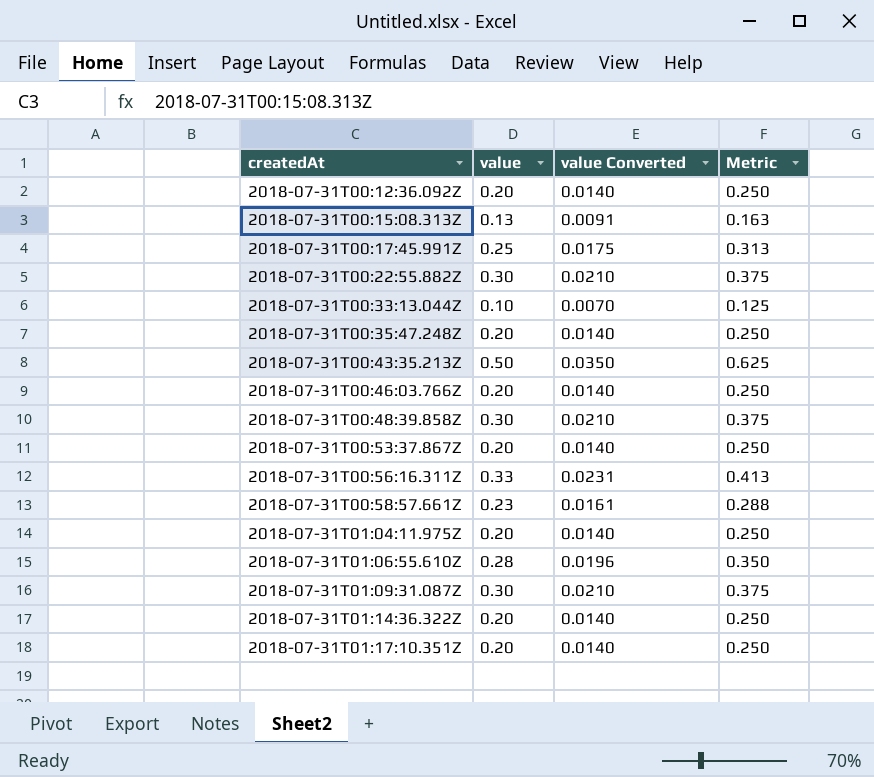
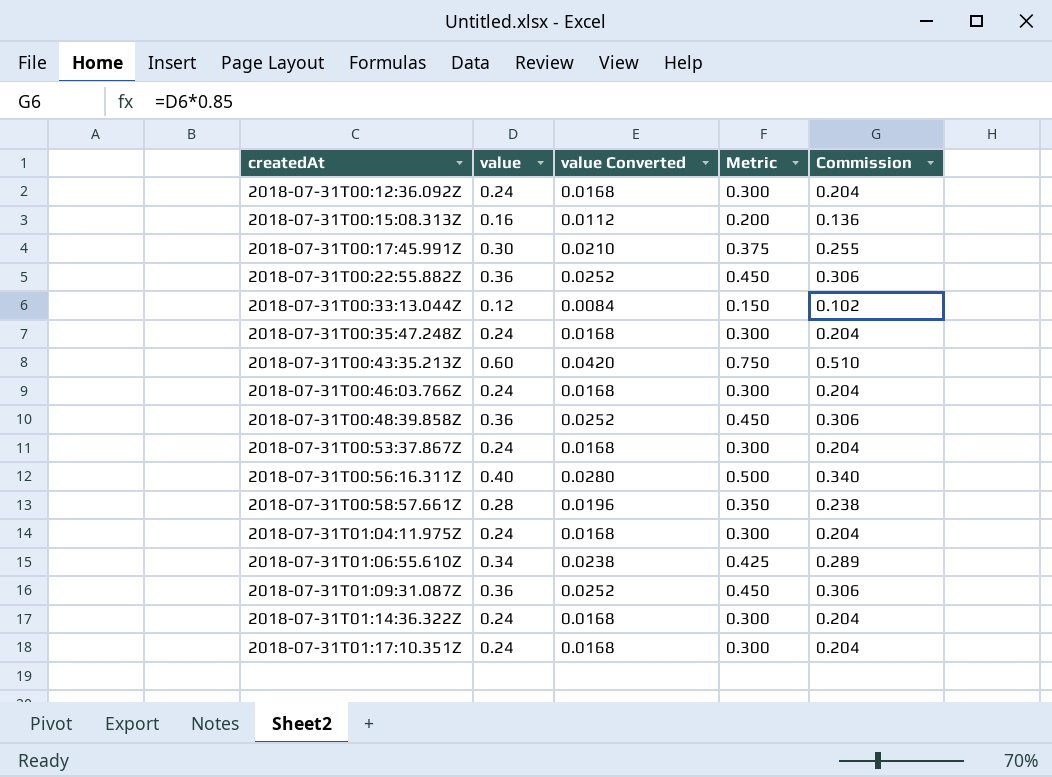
column Commission | formula: none -> [value] * 0.85
2018-07-31T00:12:36.092Z | value: 0.20 -> 0.24
2018-07-31T00:12:36.092Z | value Converted: 0.0140 -> 0.0168
2018-07-31T00:12:36.092Z | Metric: 0.250 -> 0.300
2018-07-31T00:15:08.313Z | value: 0.13 -> 0.16
2018-07-31T00:15:08.313Z | value Converted: 0.0091 -> 0.0112
2018-07-31T00:15:08.313Z | Metric: 0.163 -> 0.200
2018-07-31T00:17:45.991Z | value: 0.25 -> 0.30
2018-07-31T00:17:45.991Z | value Converted: 0.0175 -> 0.0210
2018-07-31T00:17:45.991Z | Metric: 0.313 -> 0.375
2018-07-31T00:22:55.882Z | value: 0.30 -> 0.36
2018-07-31T00:22:55.882Z | value Converted: 0.0210 -> 0.0252
2018-07-31T00:22:55.882Z | Metric: 0.375 -> 0.450
2018-07-31T00:33:13.044Z | value: 0.10 -> 0.12
2018-07-31T00:33:13.044Z | value Converted: 0.0070 -> 0.0084
2018-07-31T00:33:13.044Z | Metric: 0.125 -> 0.150
2018-07-31T00:35:47.248Z | value: 0.20 -> 0.24
2018-07-31T00:35:47.248Z | value Converted: 0.0140 -> 0.0168
2018-07-31T00:35:47.248Z | Metric: 0.250 -> 0.300
2018-07-31T00:43:35.213Z | value: 0.50 -> 0.60
2018-07-31T00:43:35.213Z | value Converted: 0.0350 -> 0.0420
2018-07-31T00:43:35.213Z | Metric: 0.625 -> 0.750
2018-07-31T00:46:03.766Z | value: 0.20 -> 0.24
2018-07-31T00:46:03.766Z | value Converted: 0.0140 -> 0.0168
2018-07-31T00:46:03.766Z | Metric: 0.250 -> 0.300
2018-07-31T00:48:39.858Z | value: 0.30 -> 0.36
2018-07-31T00:48:39.858Z | value Converted: 0.0210 -> 0.0252
2018-07-31T00:48:39.858Z | Metric: 0.375 -> 0.450
2018-07-31T00:53:37.867Z | value: 0.20 -> 0.24
2018-07-31T00:53:37.867Z | value Converted: 0.0140 -> 0.0168
2018-07-31T00:53:37.867Z | Metric: 0.250 -> 0.300
2018-07-31T00:56:16.311Z | value: 0.33 -> 0.40
2018-07-31T00:56:16.311Z | value Converted: 0.0231 -> 0.0280
2018-07-31T00:56:16.311Z | Metric: 0.413 -> 0.500
2018-07-31T00:58:57.661Z | value: 0.23 -> 0.28
2018-07-31T00:58:57.661Z | value Converted: 0.0161 -> 0.0196
2018-07-31T00:58:57.661Z | Metric: 0.288 -> 0.350
2018-07-31T01:04:11.975Z | value: 0.20 -> 0.24
2018-07-31T01:04:11.975Z | value Converted: 0.0140 -> 0.0168
2018-07-31T01:04:11.975Z | Metric: 0.250 -> 0.300
2018-07-31T01:06:55.610Z | value: 0.28 -> 0.34
2018-07-31T01:06:55.610Z | value Converted: 0.0196 -> 0.0238
2018-07-31T01:06:55.610Z | Metric: 0.350 -> 0.425
2018-07-31T01:09:31.087Z | value: 0.30 -> 0.36
2018-07-31T01:09:31.087Z | value Converted: 0.0210 -> 0.0252
2018-07-31T01:09:31.087Z | Metric: 0.375 -> 0.450
2018-07-31T01:14:36.322Z | value: 0.20 -> 0.24
2018-07-31T01:14:36.322Z | value Converted: 0.0140 -> 0.0168
2018-07-31T01:14:36.322Z | Metric: 0.250 -> 0.300
2018-07-31T01:17:10.351Z | value: 0.20 -> 0.24
2018-07-31T01:17:10.351Z | value Converted: 0.0140 -> 0.0168
2018-07-31T01:17:10.351Z | Metric: 0.250 -> 0.300

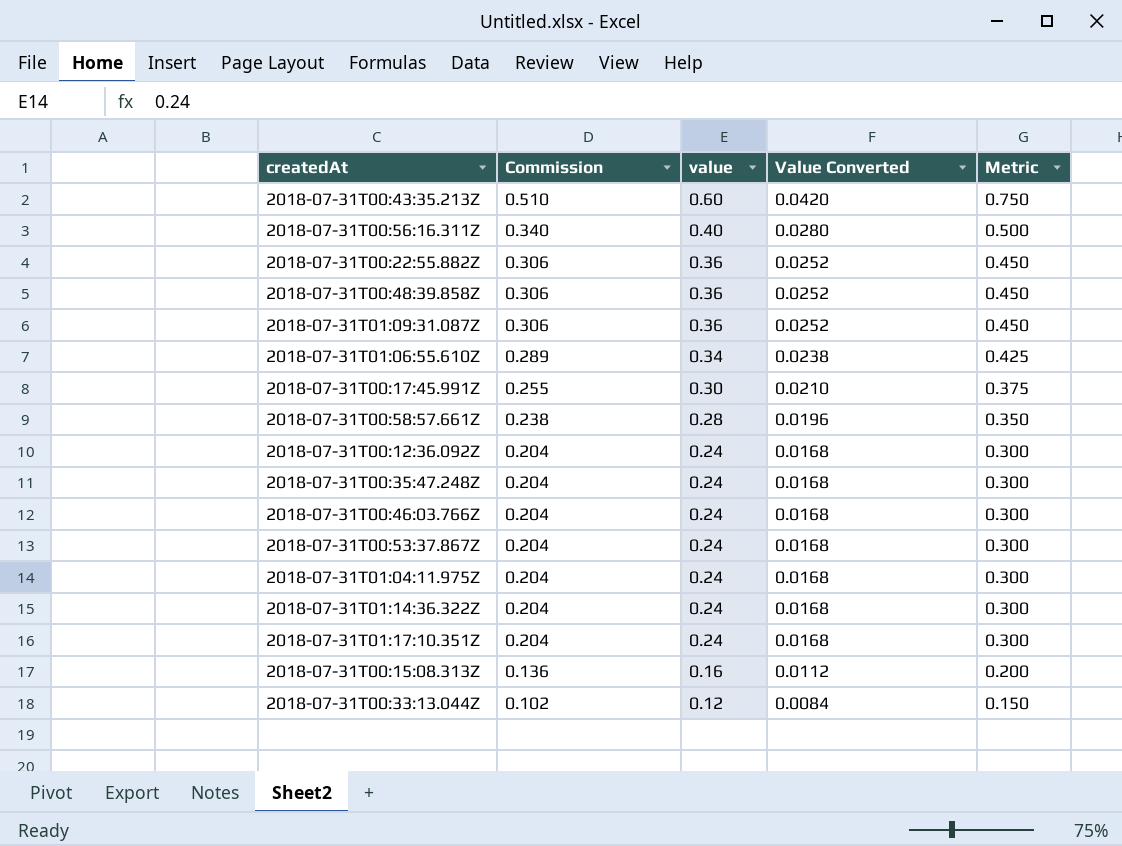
row order: createdAt ascending -> Commission descending
column Commission | position: 5 -> 2
column name: value Converted -> Value Converted

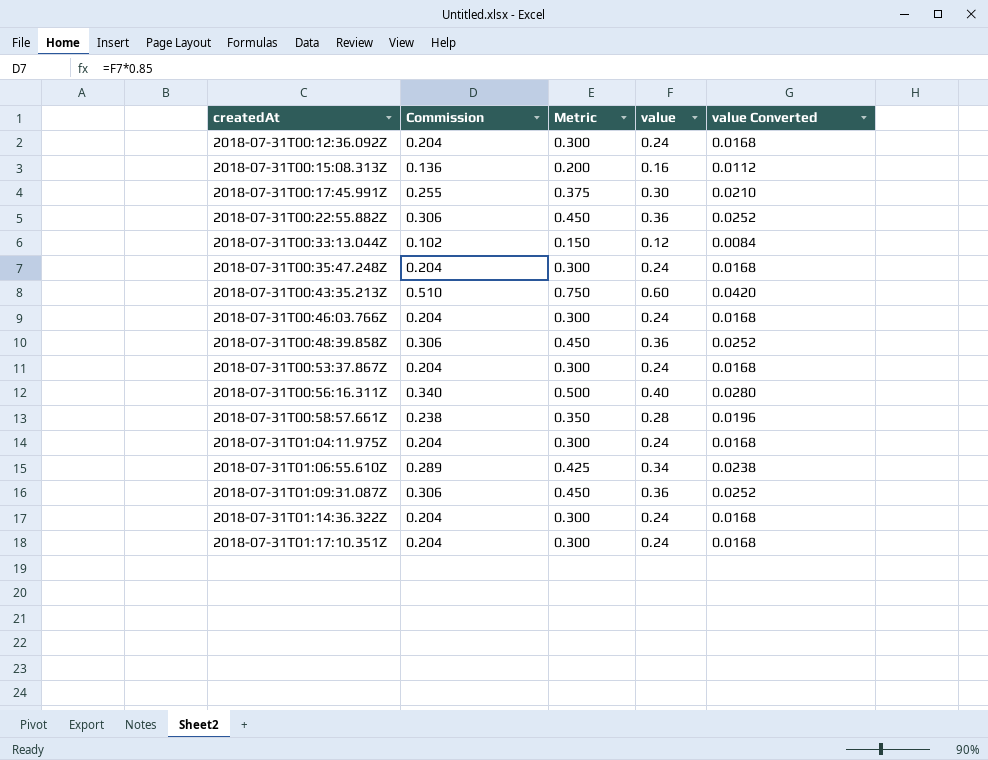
row order: Commission descending -> createdAt ascending
column Metric | position: 5 -> 3
column name: Value Converted -> value Converted

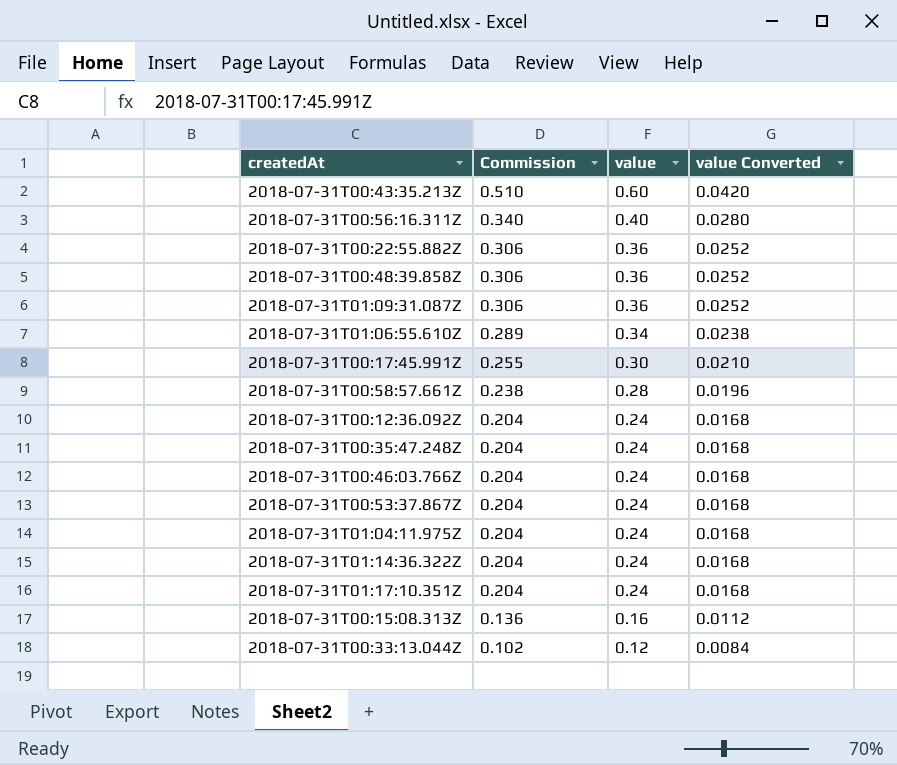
row order: createdAt ascending -> Commission descending
column Metric | formula: [value] * 1.25 -> none

